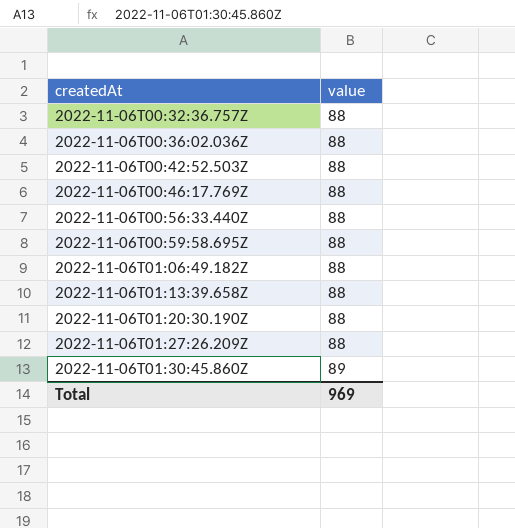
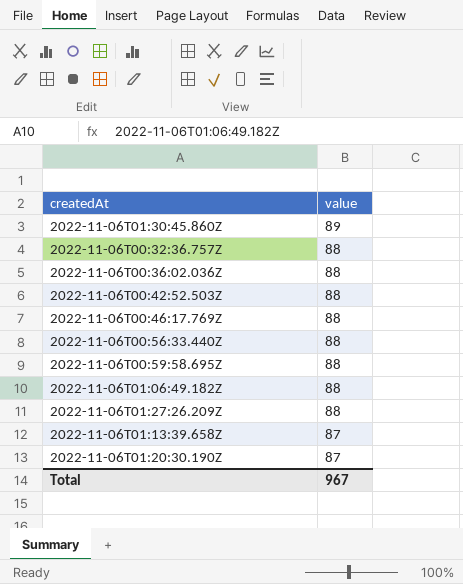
row order: createdAt ascending -> value descending
2022-11-06T01:13:39.658Z | value: 88 -> 87
2022-11-06T01:20:30.190Z | value: 88 -> 87
Total | value: 969 -> 967

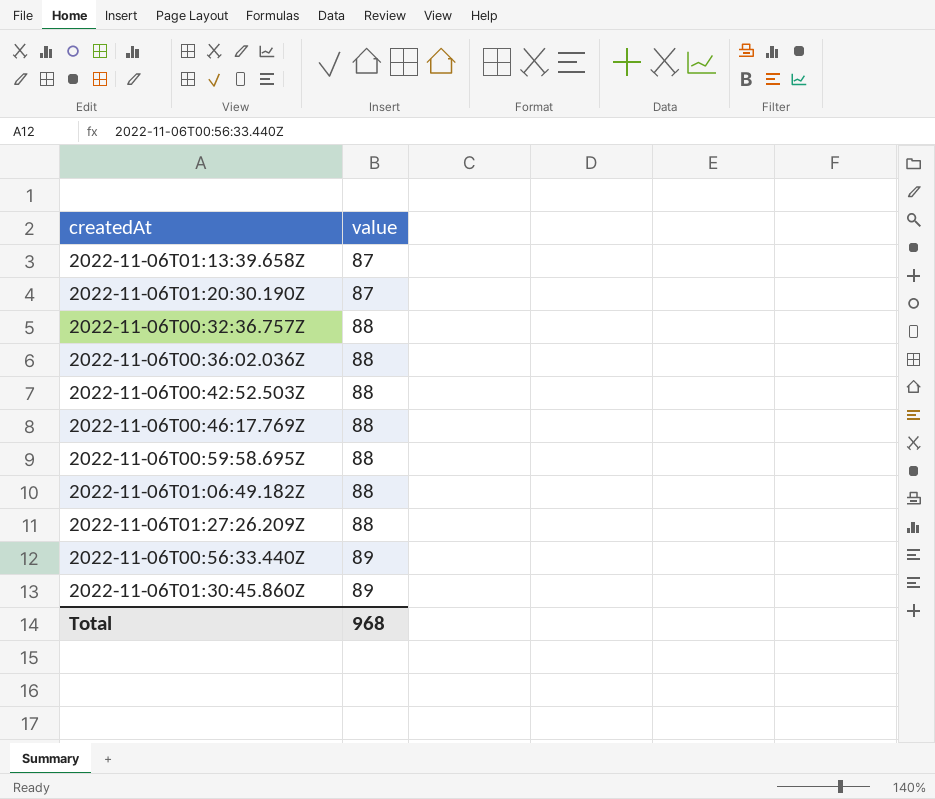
row order: value descending -> value ascending
2022-11-06T00:56:33.440Z | value: 88 -> 89
Total | value: 967 -> 968

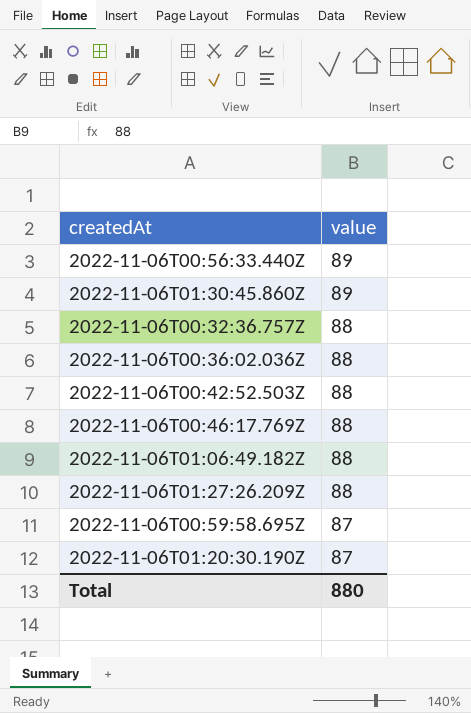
row order: value ascending -> value descending
row 2022-11-06T01:13:39.658Z: 87 -> none
2022-11-06T00:59:58.695Z | value: 88 -> 87
Total | value: 968 -> 880

